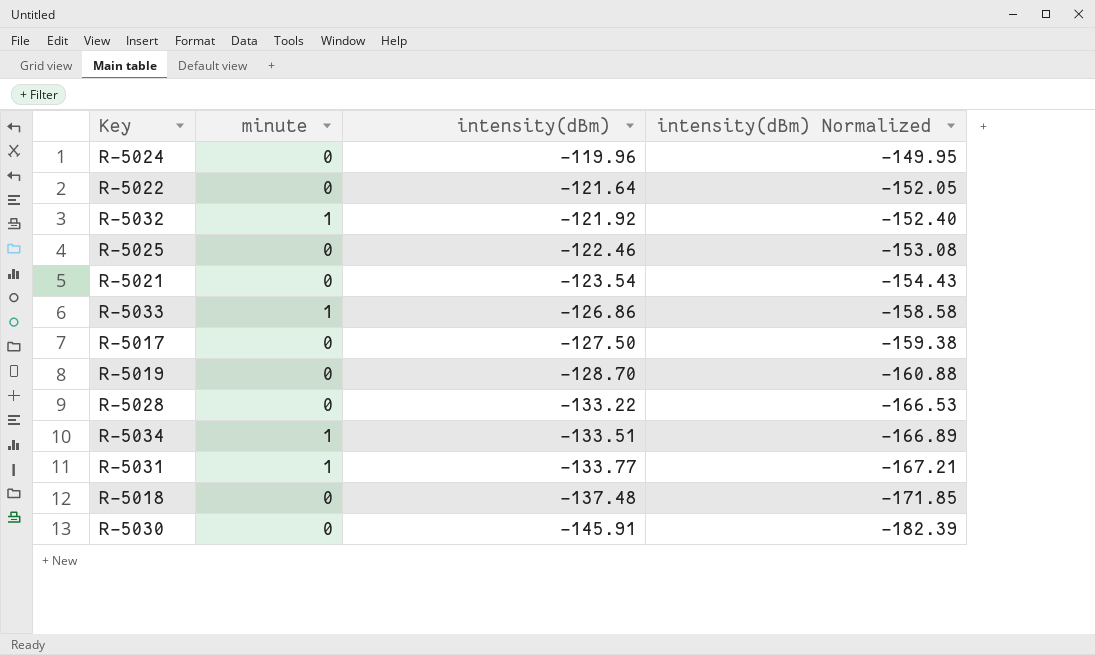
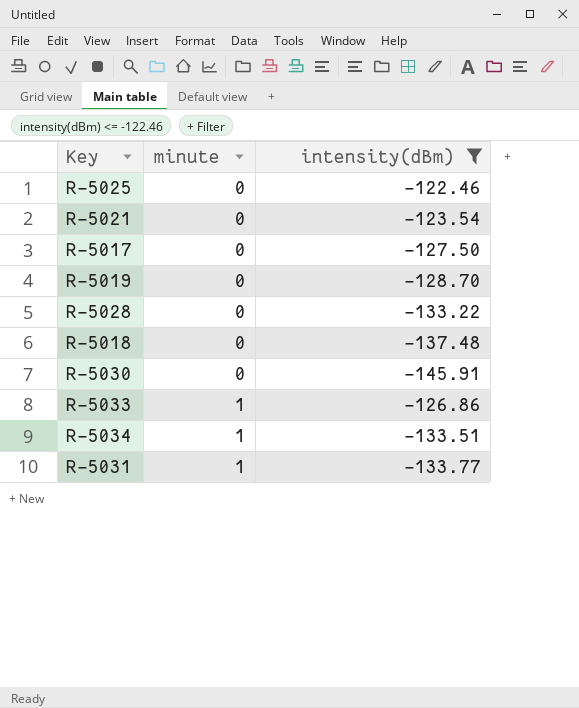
filter: none -> intensity(dBm) <= -122.46
row order: intensity(dBm) descending -> minute ascending
column intensity(dBm) Normalized | formula: [intensity(dBm)] * 1.25 -> none

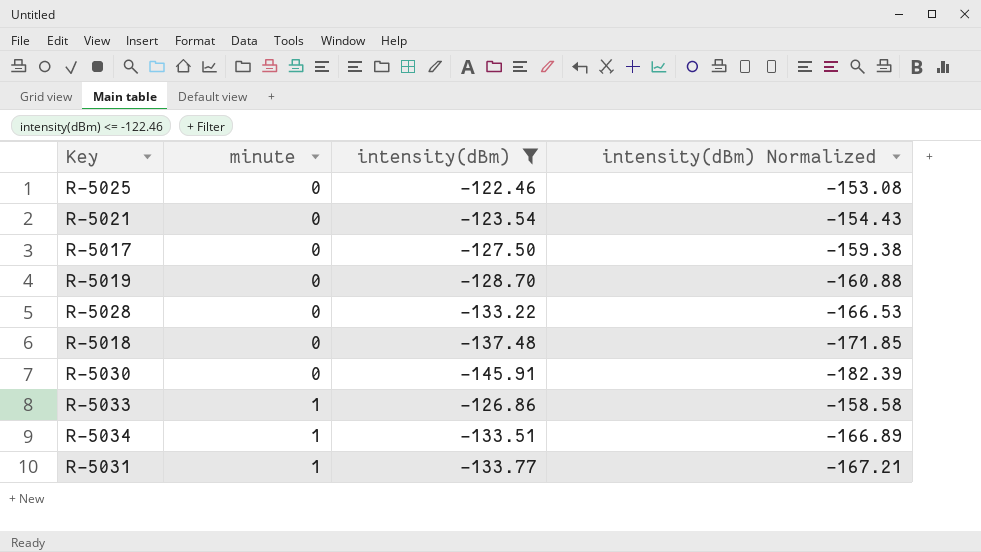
column intensity(dBm) Normalized | formula: none -> [intensity(dBm)] * 1.25

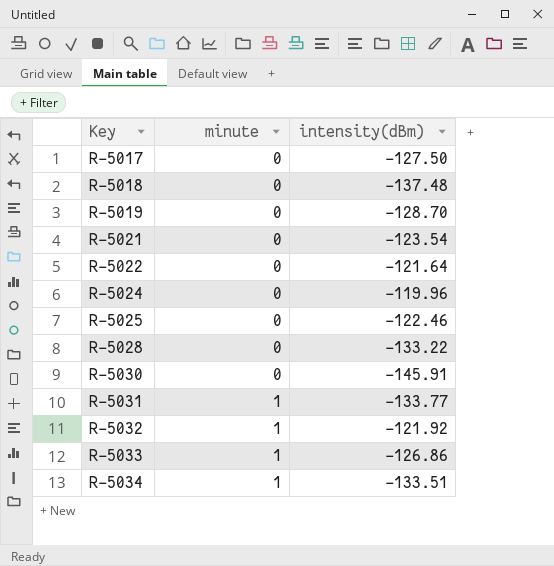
filter: intensity(dBm) <= -122.46 -> none
row order: minute ascending -> Key ascending
column intensity(dBm) Normalized | formula: [intensity(dBm)] * 1.25 -> none

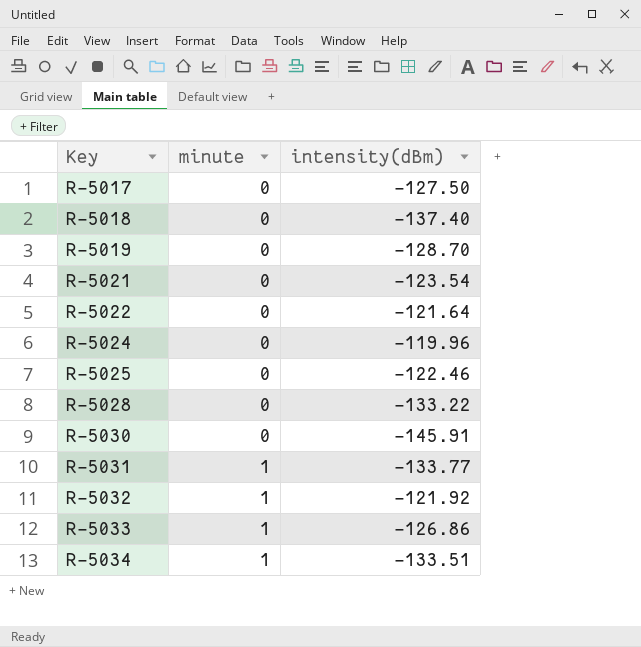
R-5018 | intensity(dBm): -137.48 -> -137.40

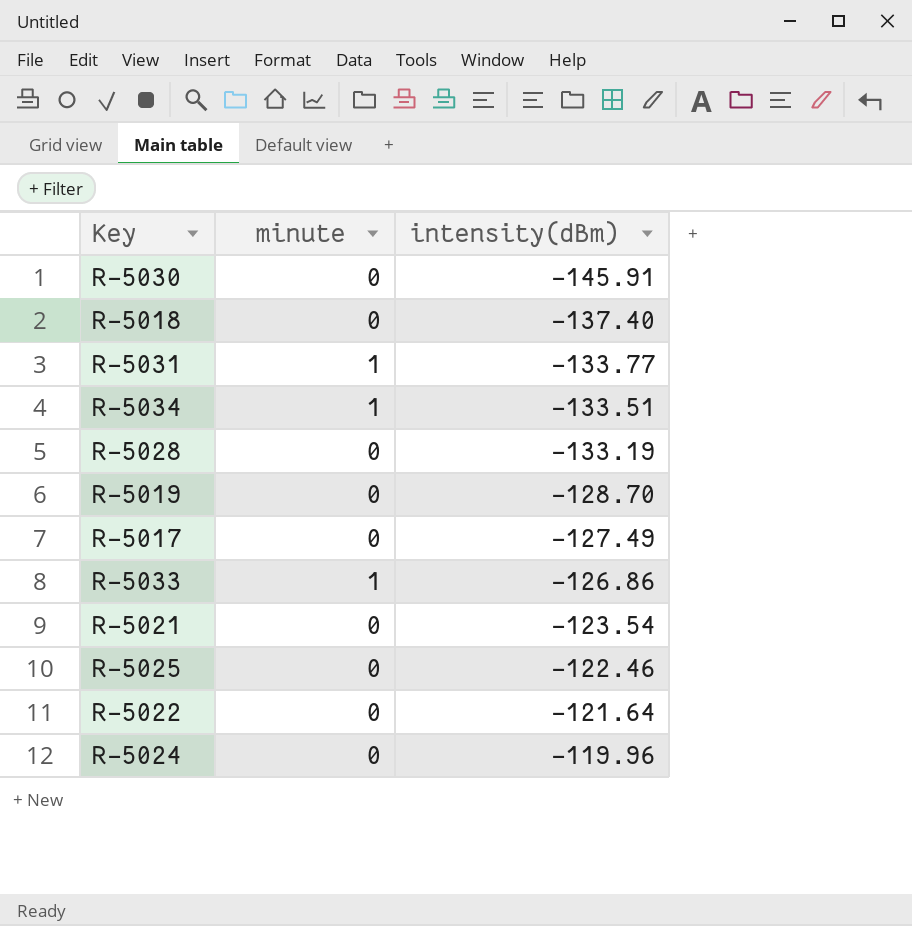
row order: Key ascending -> intensity(dBm) ascending
row R-5032: 1 | -121.92 -> none
R-5028 | intensity(dBm): -133.22 -> -133.19
R-5017 | intensity(dBm): -127.50 -> -127.49

